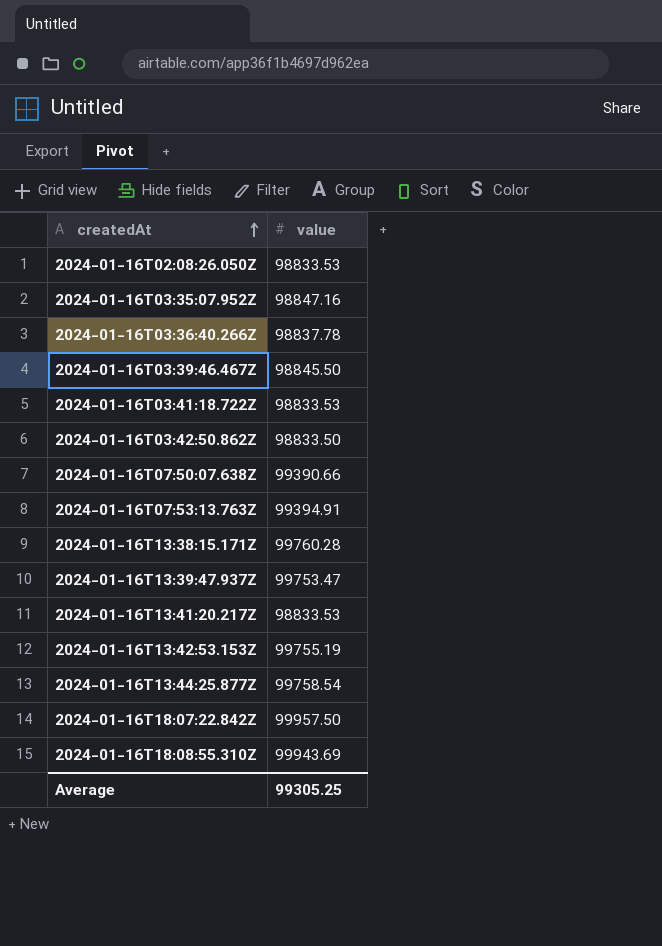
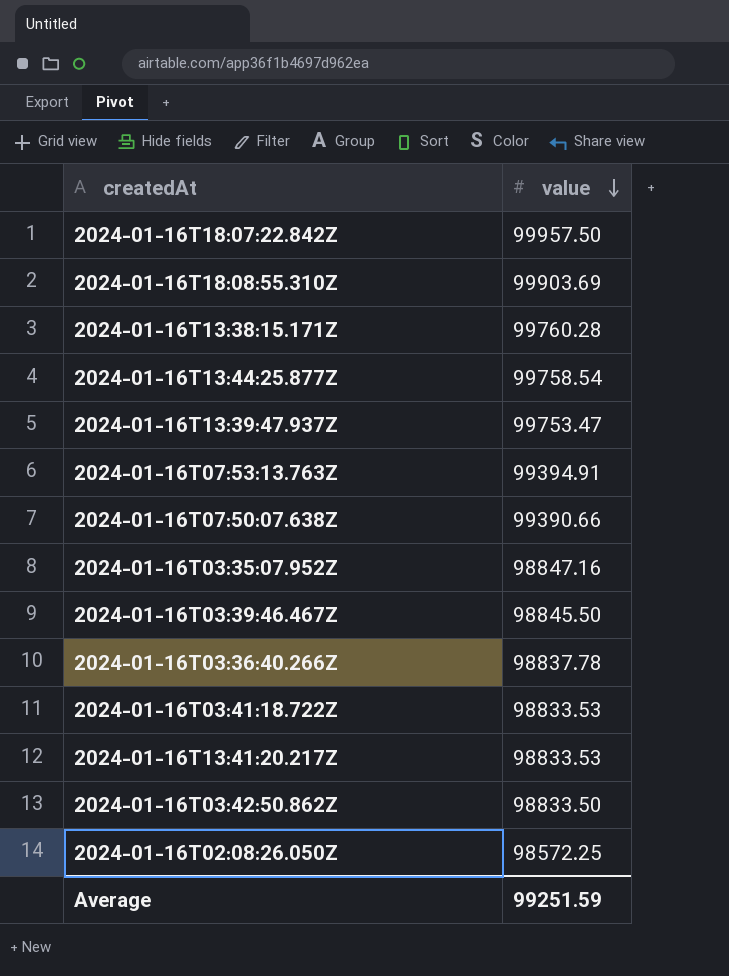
row order: createdAt ascending -> value descending
row 2024-01-16T13:42:53.153Z: 99755.19 -> none
2024-01-16T18:08:55.310Z | value: 99943.69 -> 99903.69
2024-01-16T02:08:26.050Z | value: 98833.53 -> 98572.25
Average | value: 99305.25 -> 99251.59

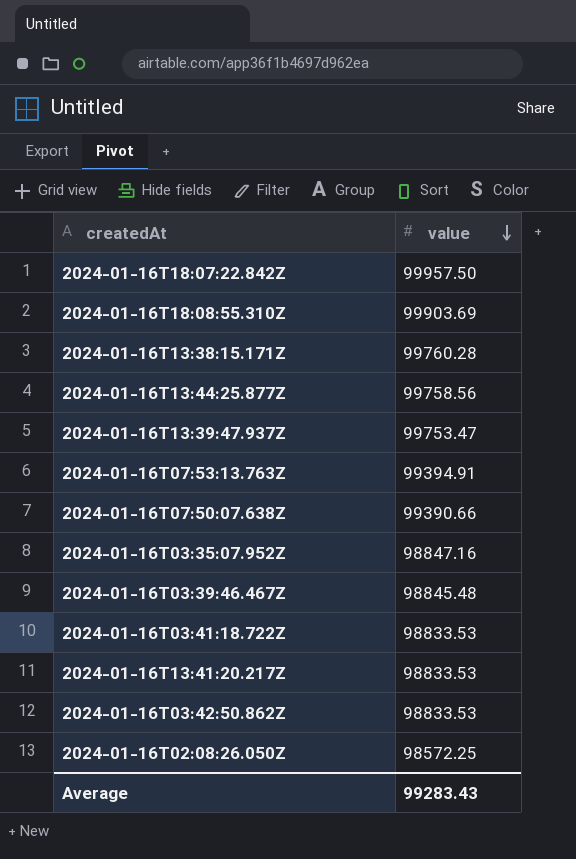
row 2024-01-16T03:36:40.266Z: 98837.78 -> none
2024-01-16T13:44:25.877Z | value: 99758.54 -> 99758.56
2024-01-16T03:39:46.467Z | value: 98845.50 -> 98845.48
2024-01-16T03:42:50.862Z | value: 98833.50 -> 98833.53
Average | value: 99251.59 -> 99283.43

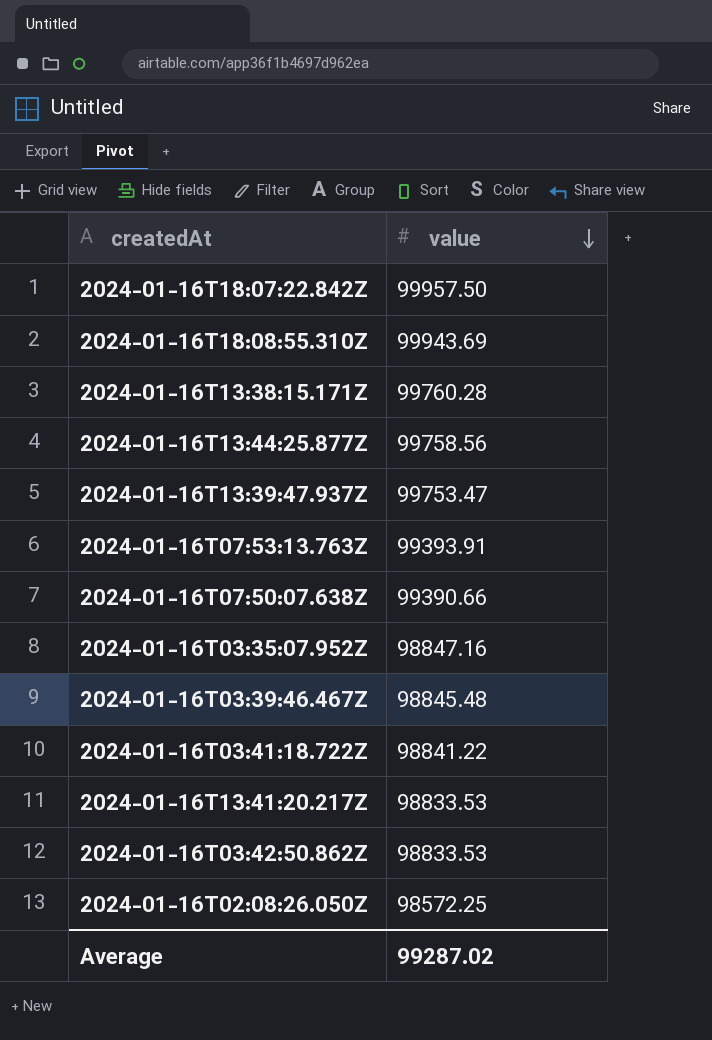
2024-01-16T18:08:55.310Z | value: 99903.69 -> 99943.69
2024-01-16T07:53:13.763Z | value: 99394.91 -> 99393.91
2024-01-16T03:41:18.722Z | value: 98833.53 -> 98841.22
Average | value: 99283.43 -> 99287.02

